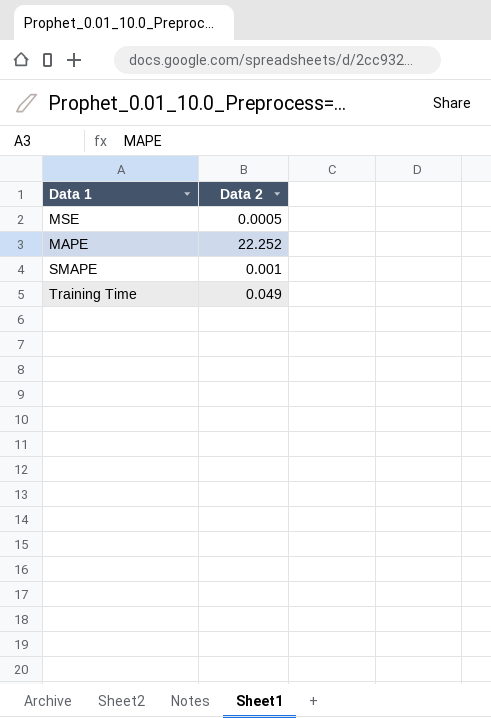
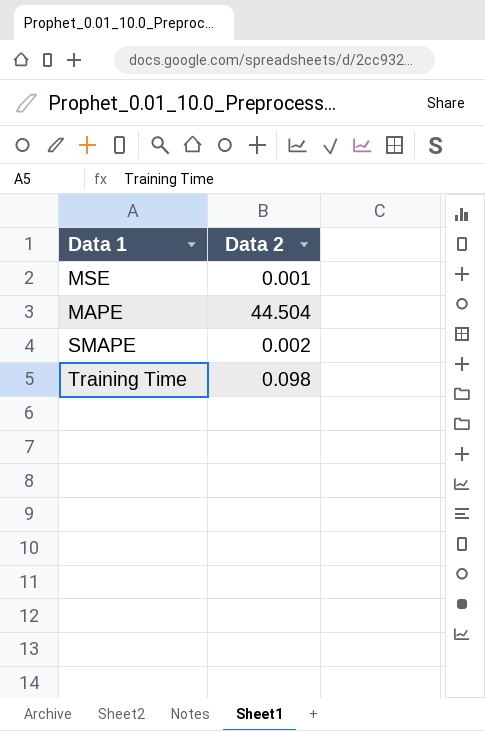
MSE | Data 2: 0.0005 -> 0.001
MAPE | Data 2: 22.252 -> 44.504
SMAPE | Data 2: 0.001 -> 0.002
Training Time | Data 2: 0.049 -> 0.098

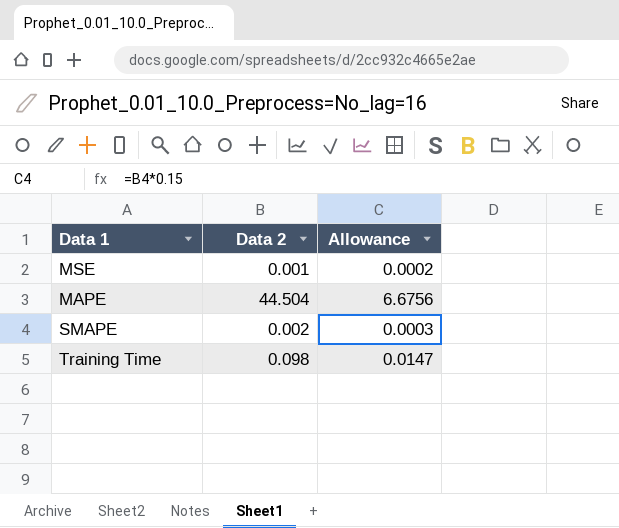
column Allowance | formula: none -> [Data 2] * 0.15

